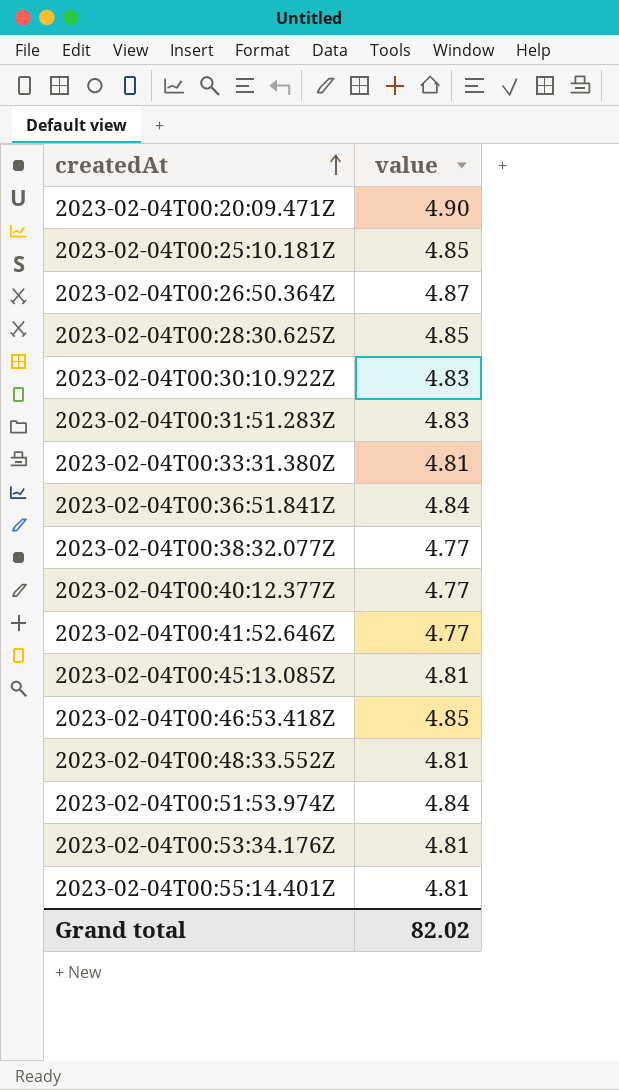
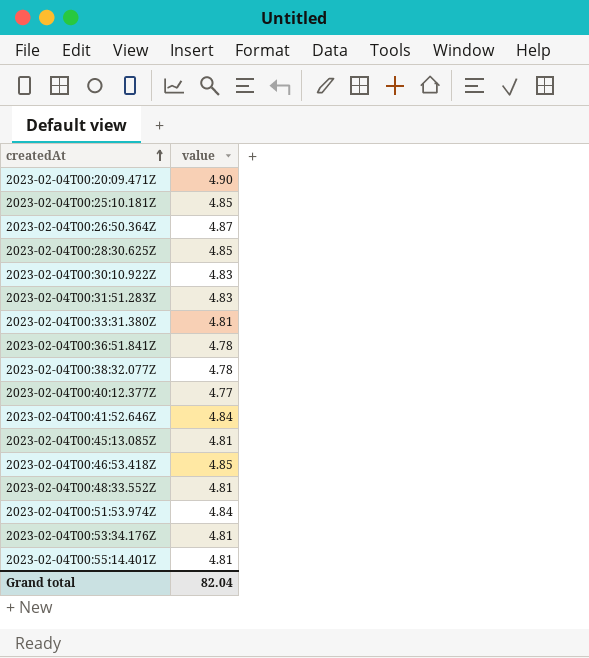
2023-02-04T00:36:51.841Z | value: 4.84 -> 4.78
2023-02-04T00:38:32.077Z | value: 4.77 -> 4.78
2023-02-04T00:41:52.646Z | value: 4.77 -> 4.84
Grand total | value: 82.02 -> 82.04

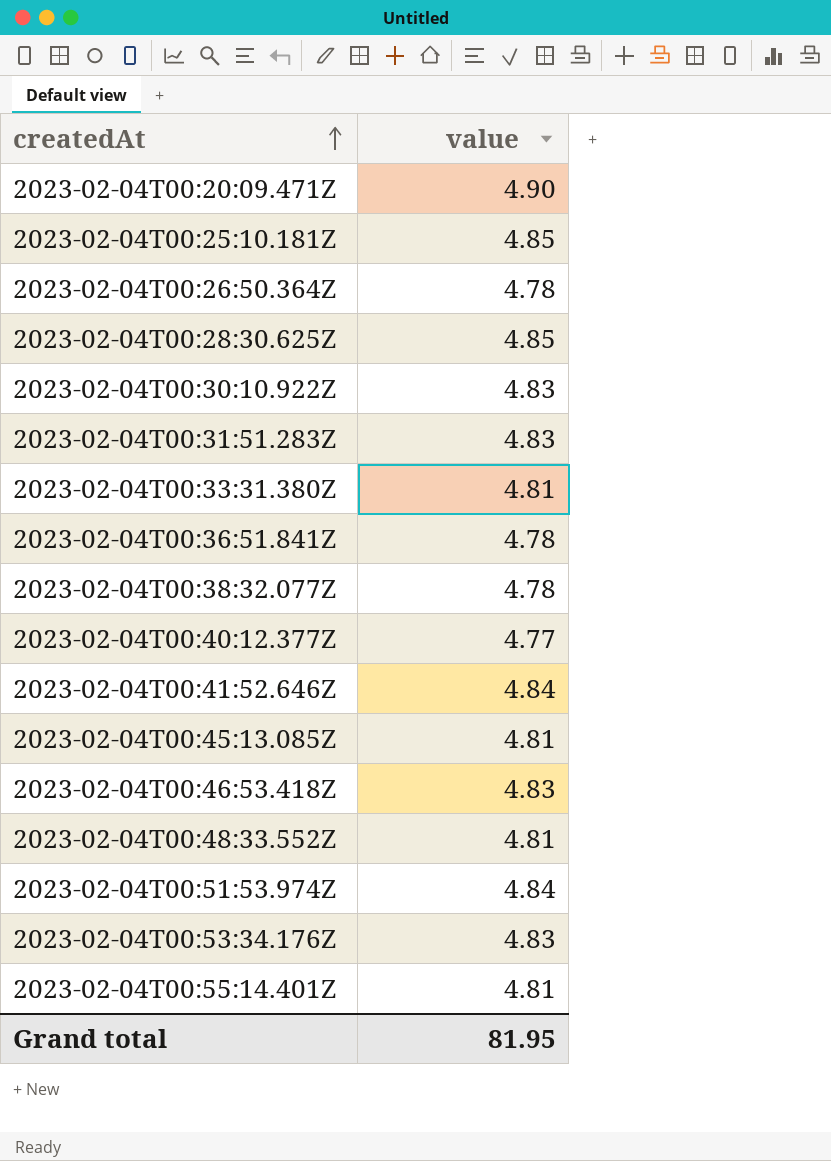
2023-02-04T00:26:50.364Z | value: 4.87 -> 4.78
2023-02-04T00:46:53.418Z | value: 4.85 -> 4.83
2023-02-04T00:53:34.176Z | value: 4.81 -> 4.83
Grand total | value: 82.04 -> 81.95

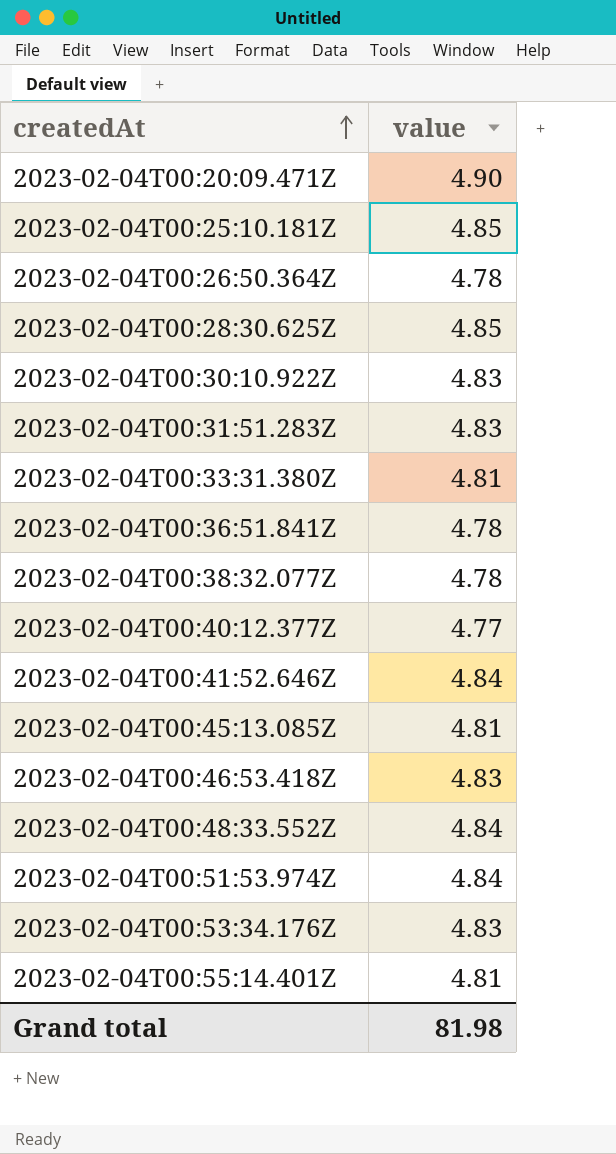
2023-02-04T00:48:33.552Z | value: 4.81 -> 4.84
Grand total | value: 81.95 -> 81.98

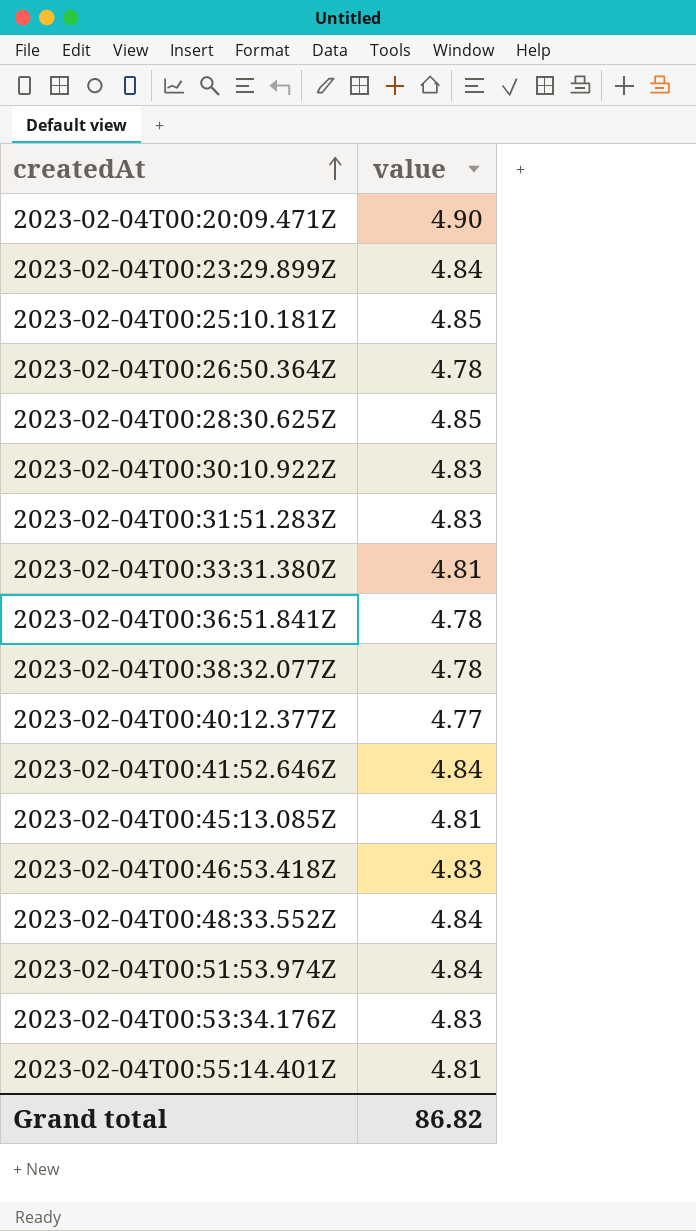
row 2023-02-04T00:23:29.899Z: none -> 4.84
Grand total | value: 81.98 -> 86.82

